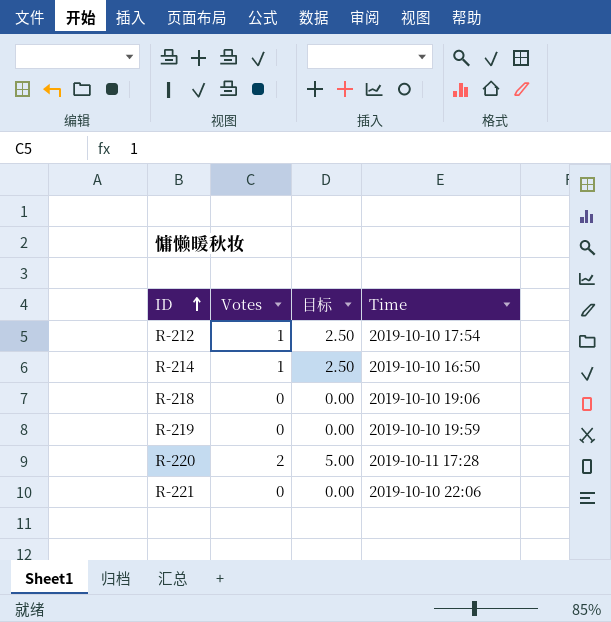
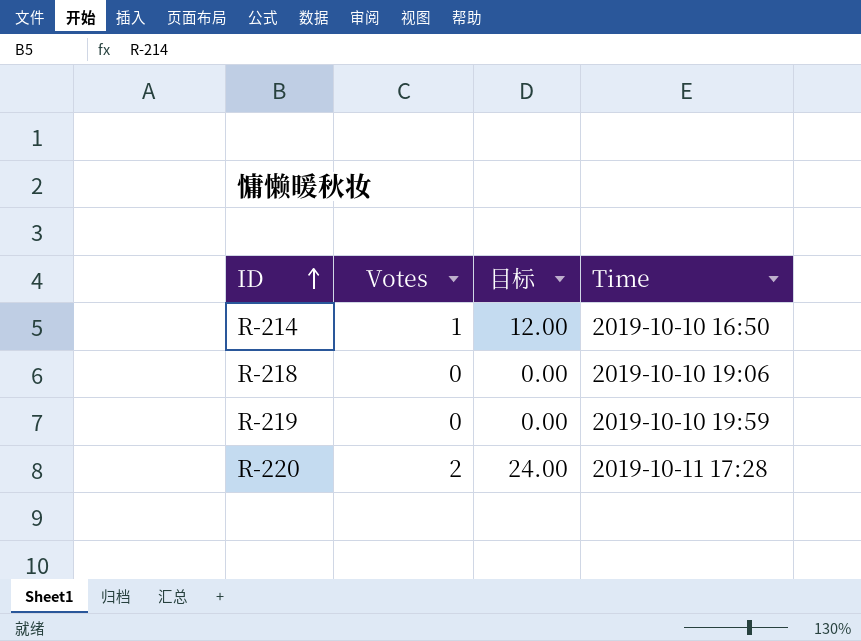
column 目标 | formula: [Votes] * 2.5 -> [Votes] * 12
row R-212: 1 | 2.50 | 2019-10-10 17:54 -> none
row R-221: 0 | 0.00 | 2019-10-10 22:06 -> none

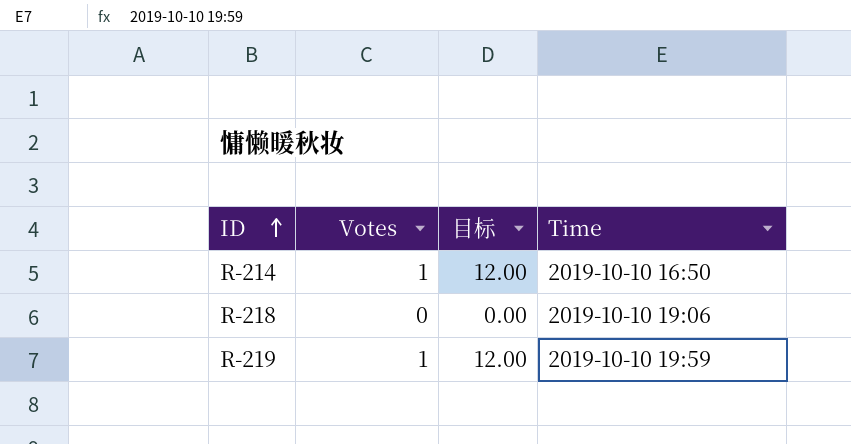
row R-220: 2 | 24.00 | 2019-10-11 17:28 -> none
R-219 | Votes: 0 -> 1
R-219 | 目标: 0.00 -> 12.00

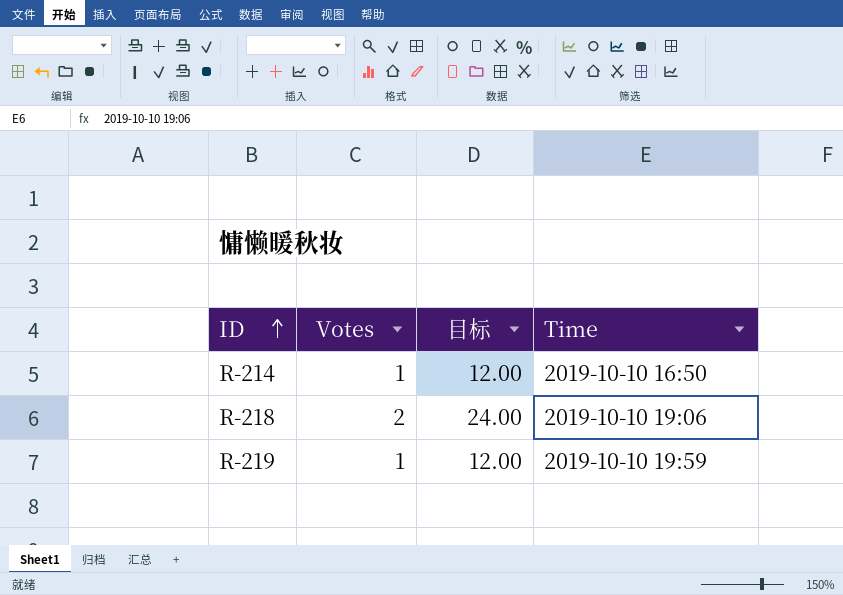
R-218 | Votes: 0 -> 2
R-218 | 目标: 0.00 -> 24.00

